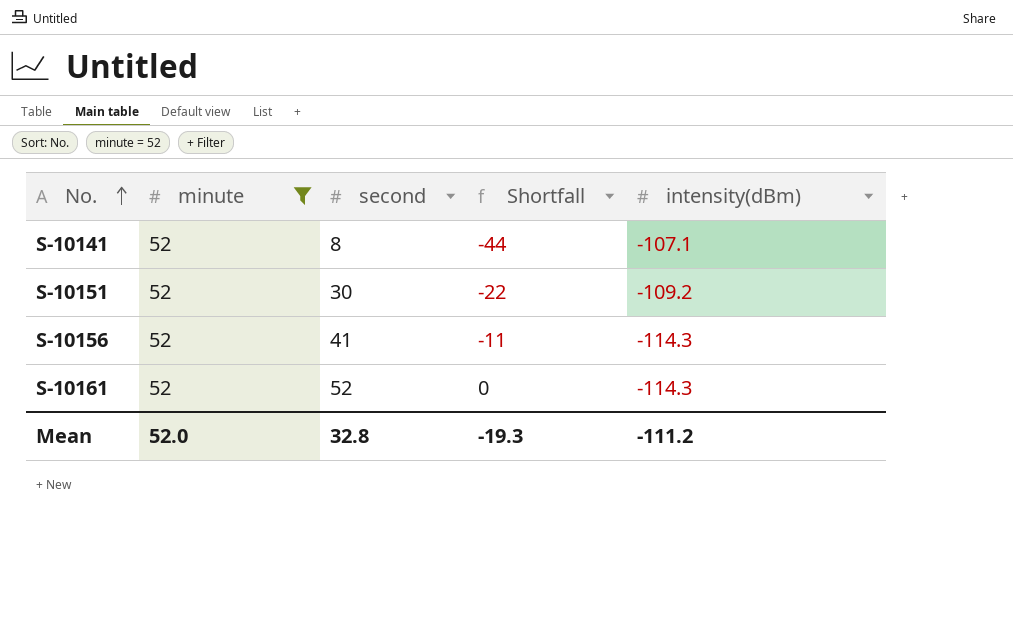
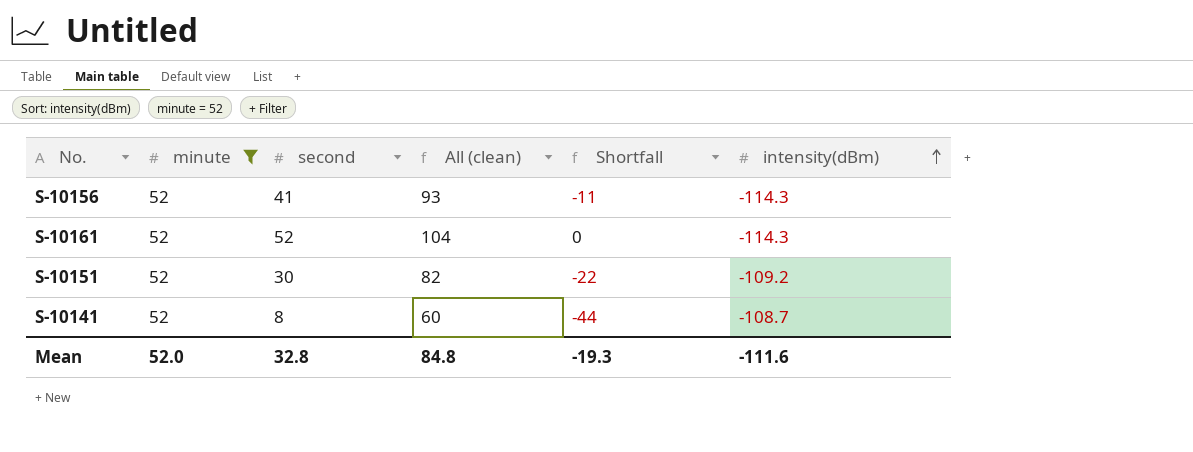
row order: No. ascending -> intensity(dBm) ascending
column All (clean) | formula: none -> [minute] + [second]
S-10141 | intensity(dBm): -107.1 -> -108.7
Mean | intensity(dBm): -111.2 -> -111.6

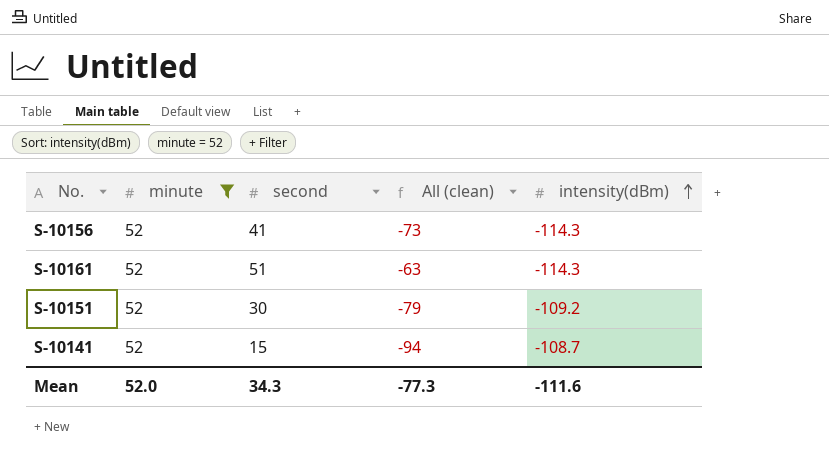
column Shortfall | formula: [second] - [minute] -> none
column All (clean) | formula: [minute] + [second] -> [second] + [intensity(dBm)]
S-10161 | second: 52 -> 51
S-10141 | second: 8 -> 15
Mean | second: 32.8 -> 34.3
Mean | All (clean): 84.8 -> -77.3

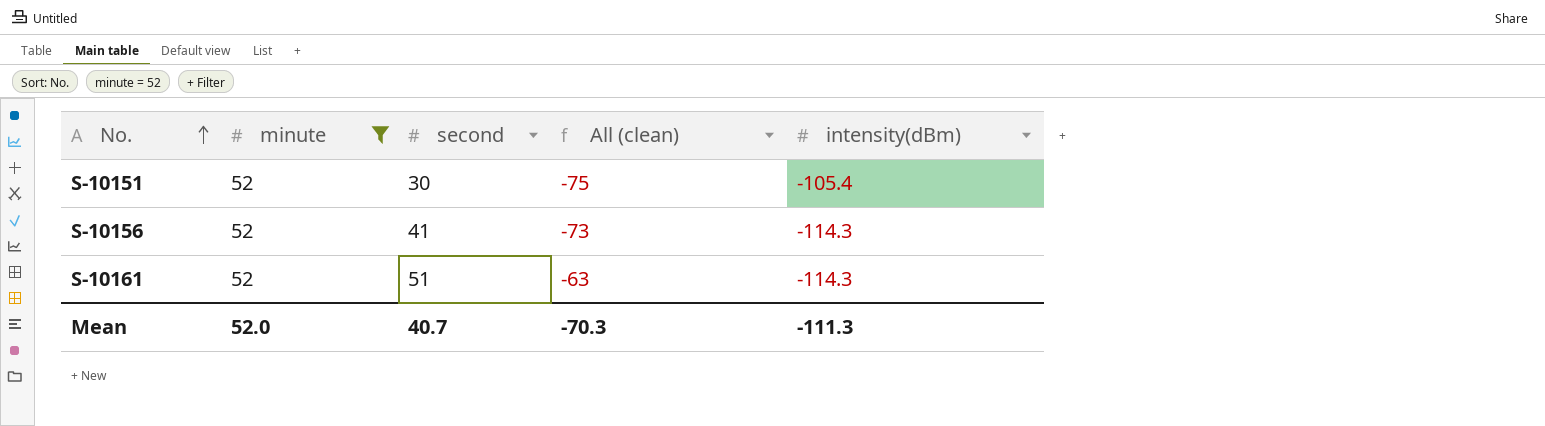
row order: intensity(dBm) ascending -> No. ascending
row S-10141: 52 | 15 | -94 | -108.7 -> none
S-10151 | All (clean): -79 -> -75
S-10151 | intensity(dBm): -109.2 -> -105.4
Mean | second: 34.3 -> 40.7
Mean | All (clean): -77.3 -> -70.3
Mean | intensity(dBm): -111.6 -> -111.3

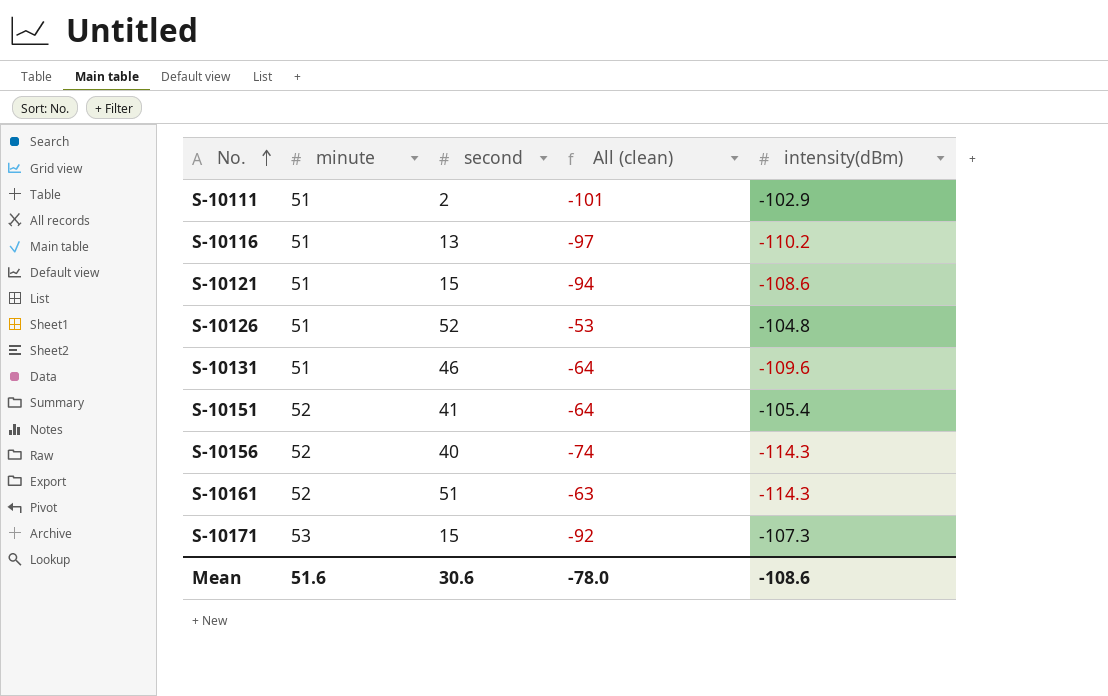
filter: minute = 52 -> none
S-10151 | second: 30 -> 41
S-10151 | All (clean): -75 -> -64
S-10156 | second: 41 -> 40
S-10156 | All (clean): -73 -> -74
Mean | minute: 52.0 -> 51.6
Mean | second: 40.7 -> 30.6
Mean | All (clean): -70.3 -> -78.0
Mean | intensity(dBm): -111.3 -> -108.6

